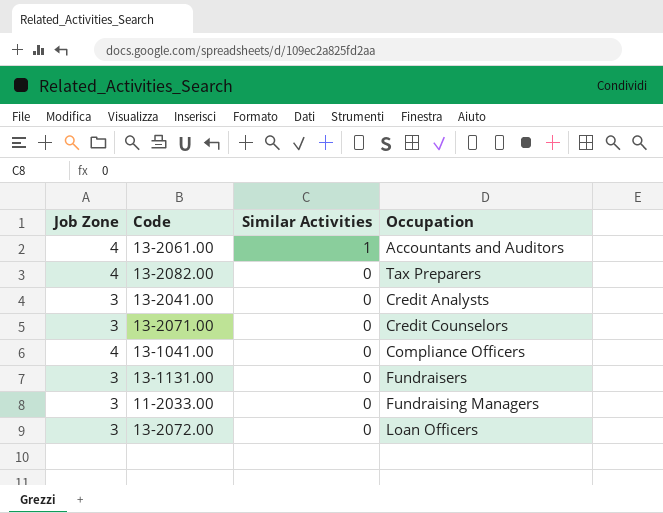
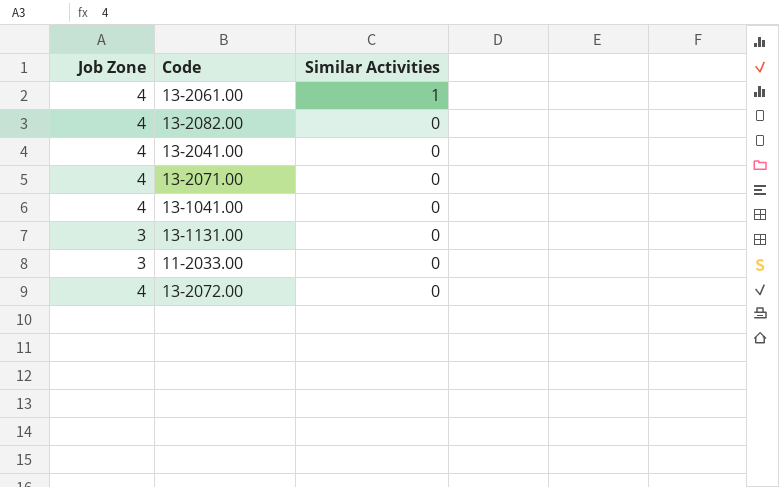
column Occupation | position: 4 -> none
13-2041.00 | Job Zone: 3 -> 4
13-2071.00 | Job Zone: 3 -> 4
13-2072.00 | Job Zone: 3 -> 4

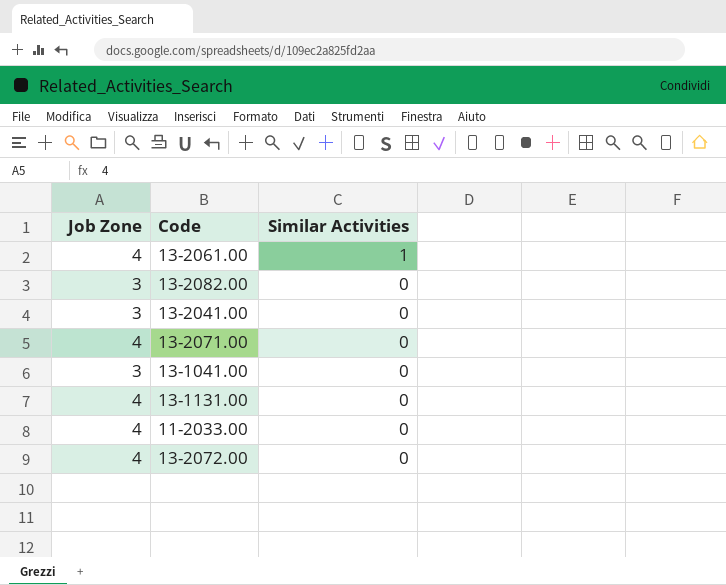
13-2082.00 | Job Zone: 4 -> 3
13-2041.00 | Job Zone: 4 -> 3
13-1041.00 | Job Zone: 4 -> 3
13-1131.00 | Job Zone: 3 -> 4
11-2033.00 | Job Zone: 3 -> 4

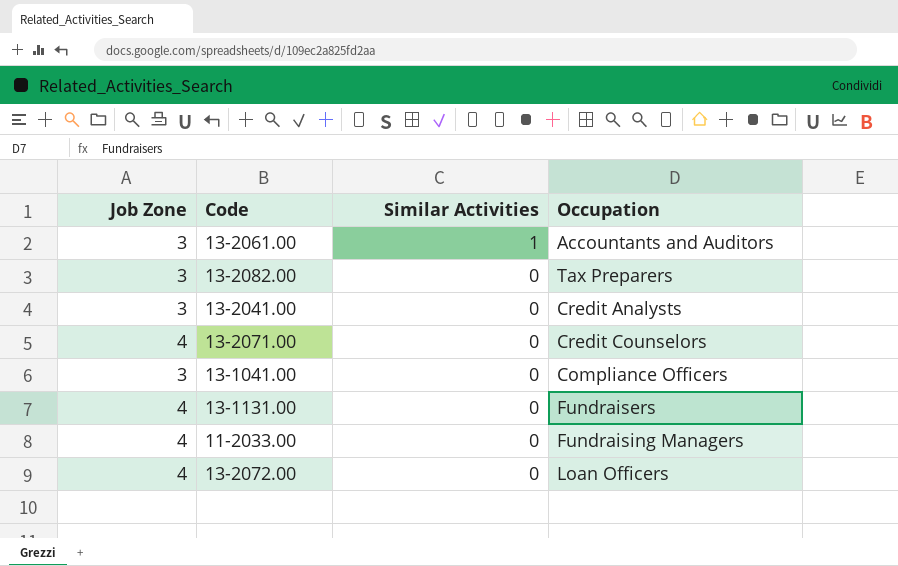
column Occupation | position: none -> 4
13-2061.00 | Job Zone: 4 -> 3

